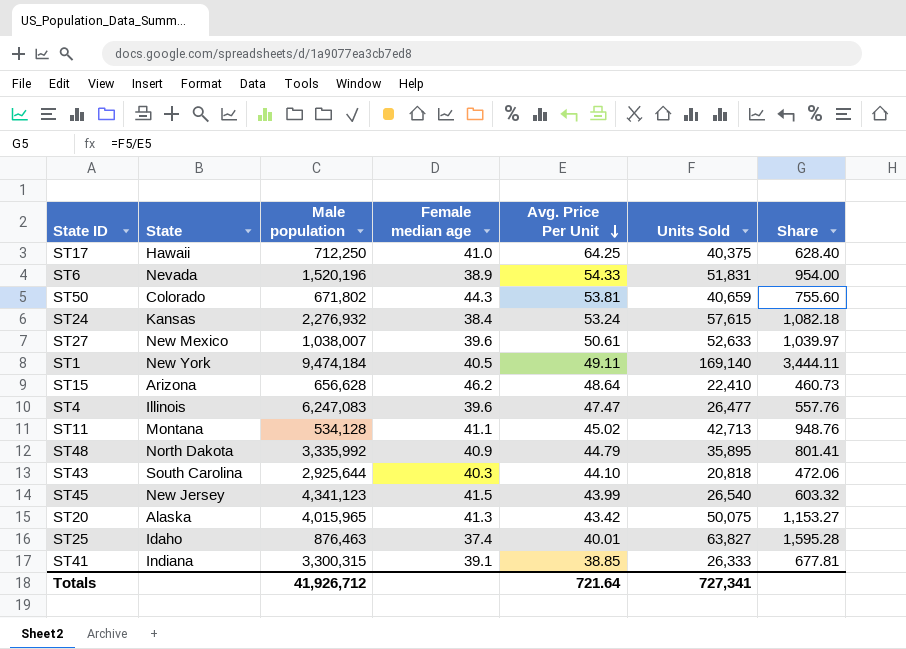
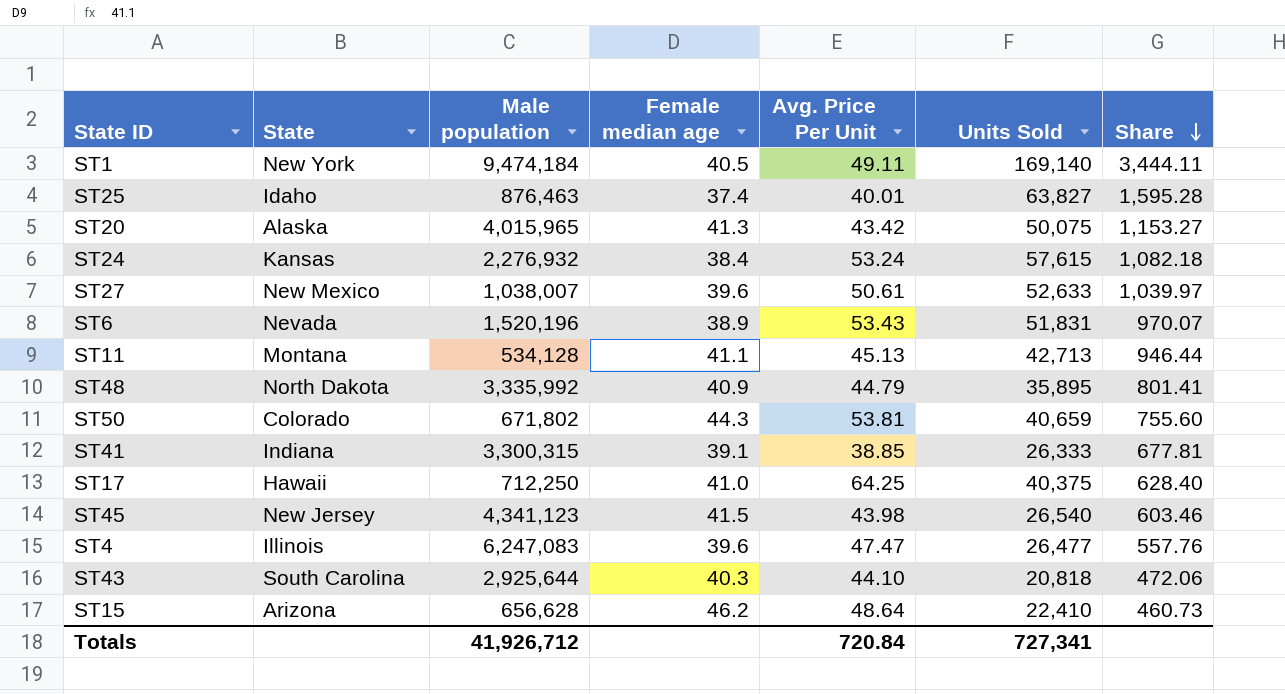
row order: Avg. Price Per Unit descending -> Share descending
ST6 | Avg. Price Per Unit: 54.33 -> 53.43
ST6 | Share: 954.00 -> 970.07
ST11 | Avg. Price Per Unit: 45.02 -> 45.13
ST11 | Share: 948.76 -> 946.44
ST45 | Avg. Price Per Unit: 43.99 -> 43.98
ST45 | Share: 603.32 -> 603.46
Totals | Avg. Price Per Unit: 721.64 -> 720.84

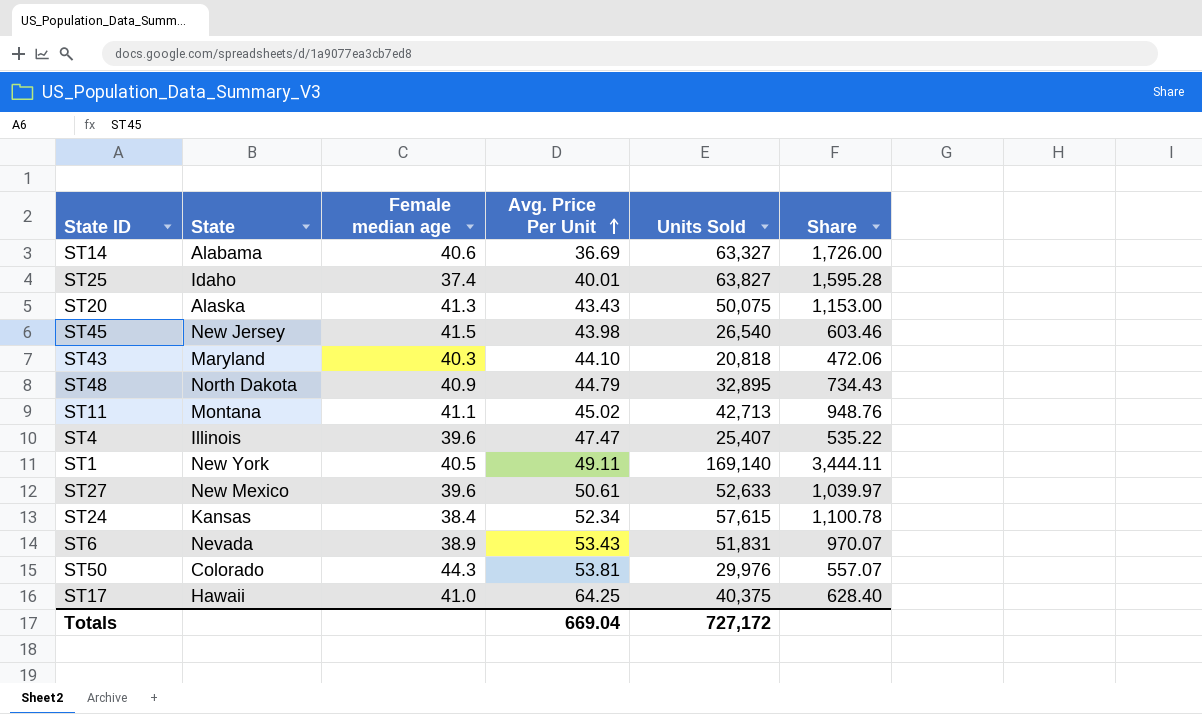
row order: Share descending -> Avg. Price Per Unit ascending
column Male population | position: 3 -> none
row ST41: Indiana | 3,300,315 | 39.1 | 38.85 | 26,333 | 677.81 -> none
row ST15: Arizona | 656,628 | 46.2 | 48.64 | 22,410 | 460.73 -> none
row ST14: none -> Alabama | 40.6 | 36.69 | 63,327 | 1,726.00
ST20 | Avg. Price Per Unit: 43.42 -> 43.43
ST20 | Share: 1,153.27 -> 1,153.00
ST43 | State: South Carolina -> Maryland
ST48 | Units Sold: 35,895 -> 32,895
ST48 | Share: 801.41 -> 734.43
ST11 | Avg. Price Per Unit: 45.13 -> 45.02
ST11 | Share: 946.44 -> 948.76
ST4 | Units Sold: 26,477 -> 25,407
ST4 | Share: 557.76 -> 535.22
ST24 | Avg. Price Per Unit: 53.24 -> 52.34
ST24 | Share: 1,082.18 -> 1,100.78
ST50 | Units Sold: 40,659 -> 29,976
ST50 | Share: 755.60 -> 557.07
Totals | Avg. Price Per Unit: 720.84 -> 669.04
Totals | Units Sold: 727,341 -> 727,172

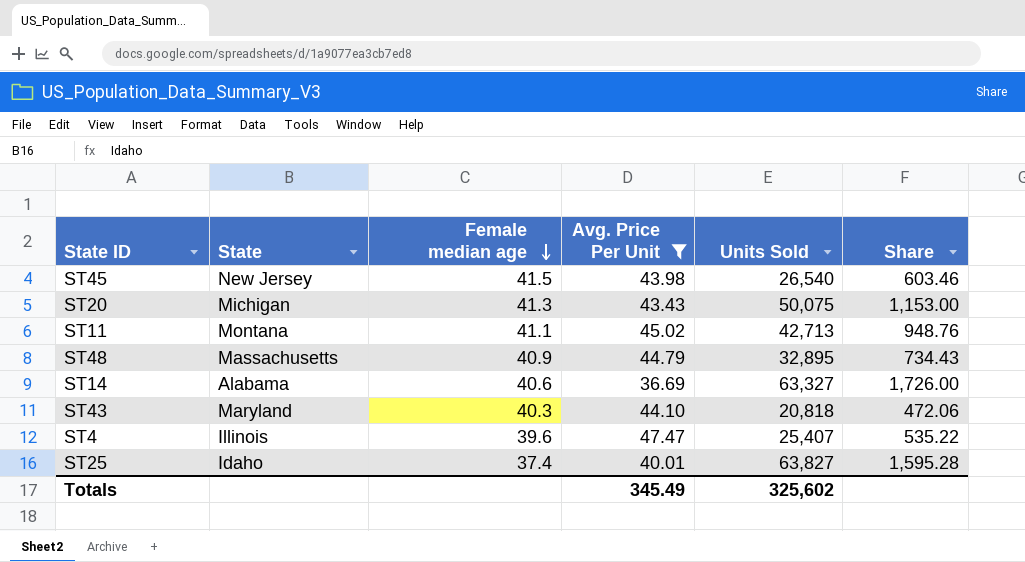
filter: none -> Avg. Price Per Unit <= 47.47
row order: Avg. Price Per Unit ascending -> Female median age descending
ST20 | State: Alaska -> Michigan
ST48 | State: North Dakota -> Massachusetts
Totals | Avg. Price Per Unit: 669.04 -> 345.49
Totals | Units Sold: 727,172 -> 325,602

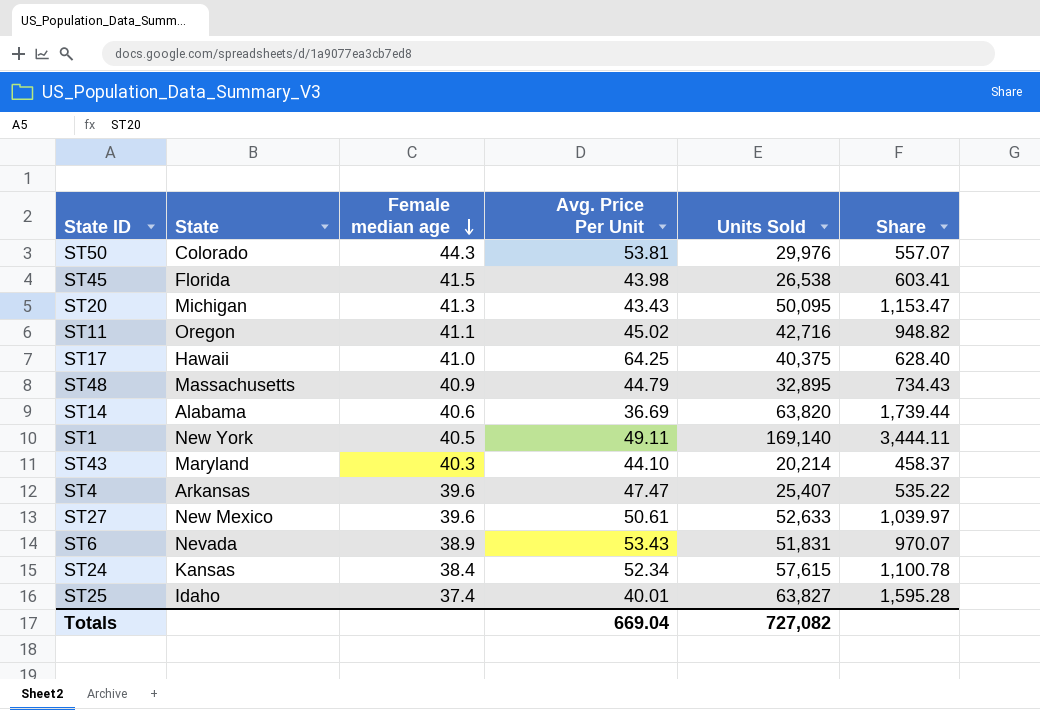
filter: Avg. Price Per Unit <= 47.47 -> none
ST45 | State: New Jersey -> Florida
ST45 | Units Sold: 26,540 -> 26,538
ST45 | Share: 603.46 -> 603.41
ST20 | Units Sold: 50,075 -> 50,095
ST20 | Share: 1,153.00 -> 1,153.47
ST11 | State: Montana -> Oregon
ST11 | Units Sold: 42,713 -> 42,716
ST11 | Share: 948.76 -> 948.82
ST14 | Units Sold: 63,327 -> 63,820
ST14 | Share: 1,726.00 -> 1,739.44
ST43 | Units Sold: 20,818 -> 20,214
ST43 | Share: 472.06 -> 458.37
ST4 | State: Illinois -> Arkansas
Totals | Avg. Price Per Unit: 345.49 -> 669.04
Totals | Units Sold: 325,602 -> 727,082

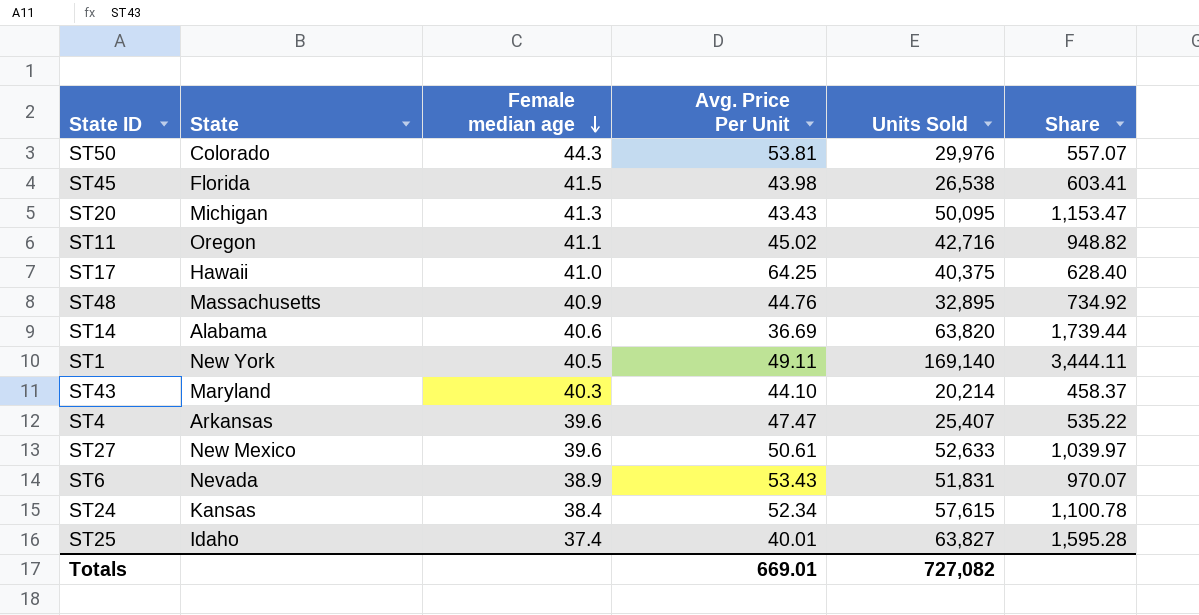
ST48 | Avg. Price Per Unit: 44.79 -> 44.76
ST48 | Share: 734.43 -> 734.92
Totals | Avg. Price Per Unit: 669.04 -> 669.01

